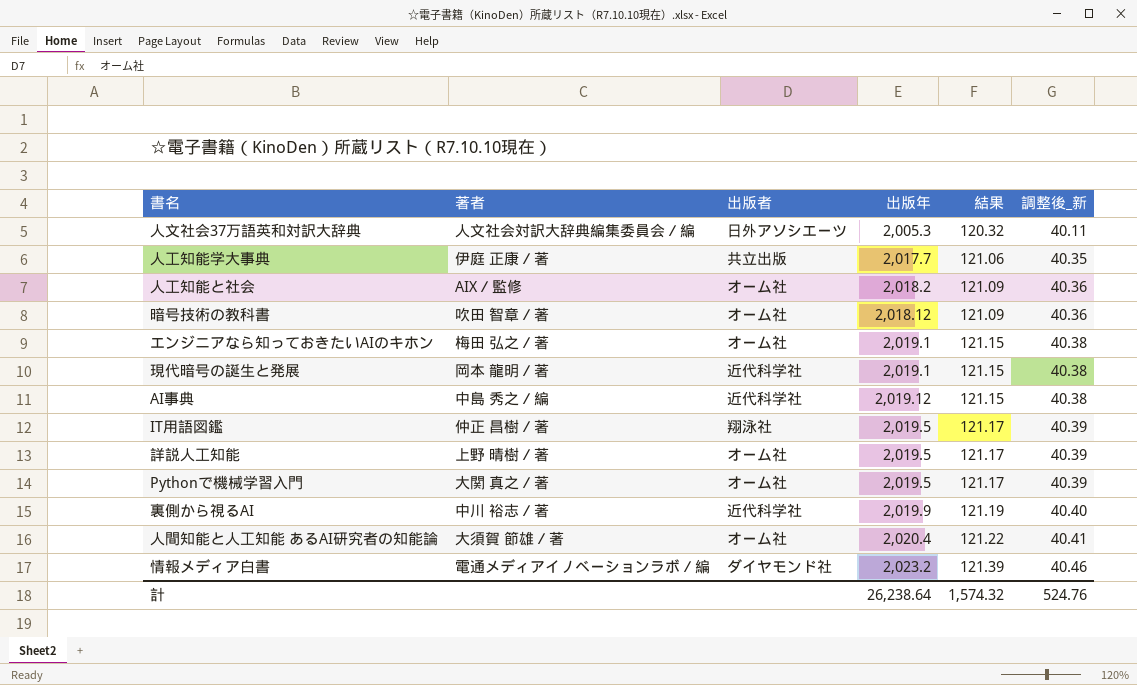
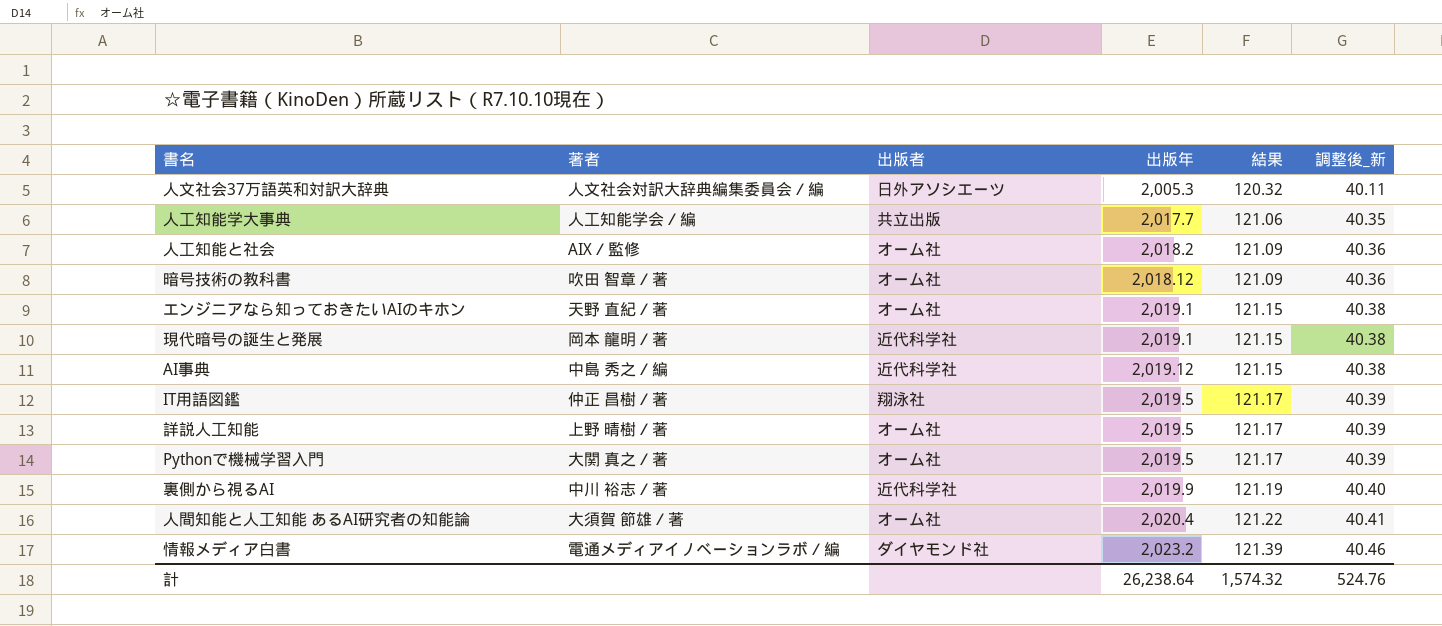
人工知能学大事典 | 著者: 伊庭 正康／著 -> 人工知能学会／編
エンジニアなら知っておきたいAIのキホン | 著者: 梅田 弘之／著 -> 天野 直紀／著

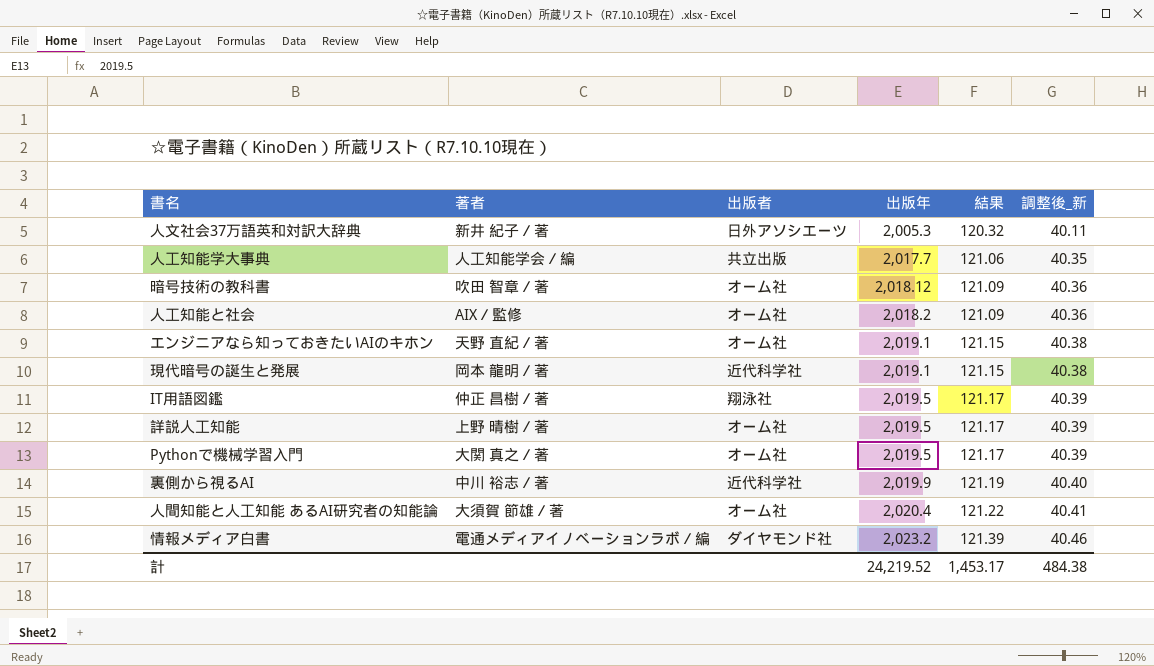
row order: 結果 ascending -> 出版年 ascending
row AI事典: 中島 秀之／編 | 近代科学社 | 2,019.12 | 121.15 | 40.38 -> none
人文社会37万語英和対訳大辞典 | 著者: 人文社会対訳大辞典編集委員会／編 -> 新井 紀子／著
計 | 出版年: 26,238.64 -> 24,219.52
計 | 結果: 1,574.32 -> 1,453.17
計 | 調整後_新: 524.76 -> 484.38

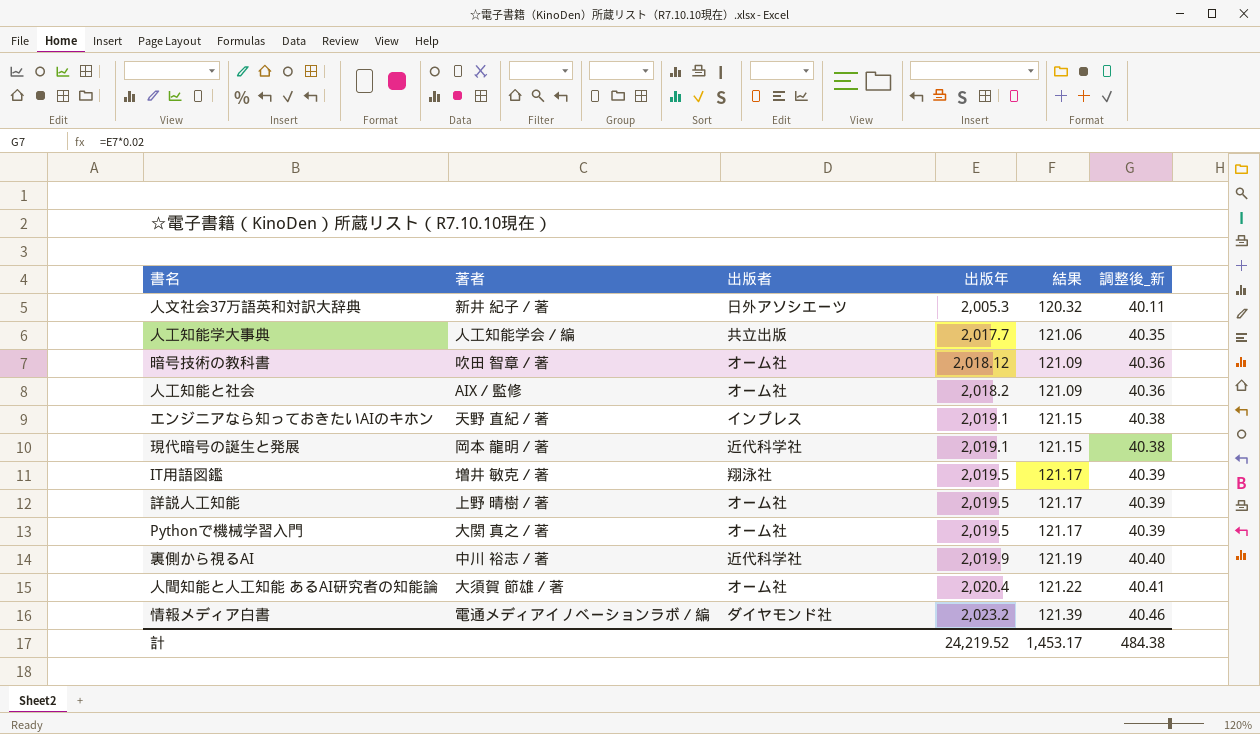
エンジニアなら知っておきたいAIのキホン | 出版者: オーム社 -> インプレス
IT用語図鑑 | 著者: 仲正 昌樹／著 -> 増井 敏克／著

